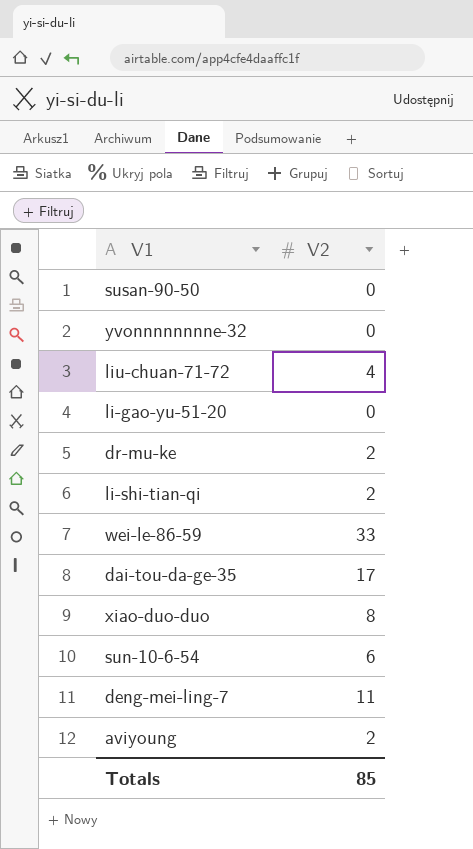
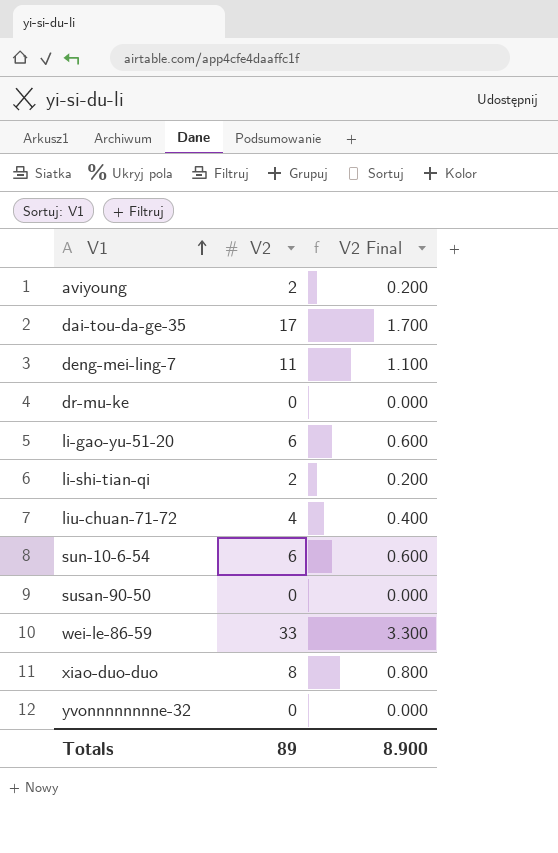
row order: none -> V1 ascending
column V2 Final | formula: none -> [V2] * 0.1
dr-mu-ke | V2: 2 -> 0
li-gao-yu-51-20 | V2: 0 -> 6
Totals | V2: 85 -> 89

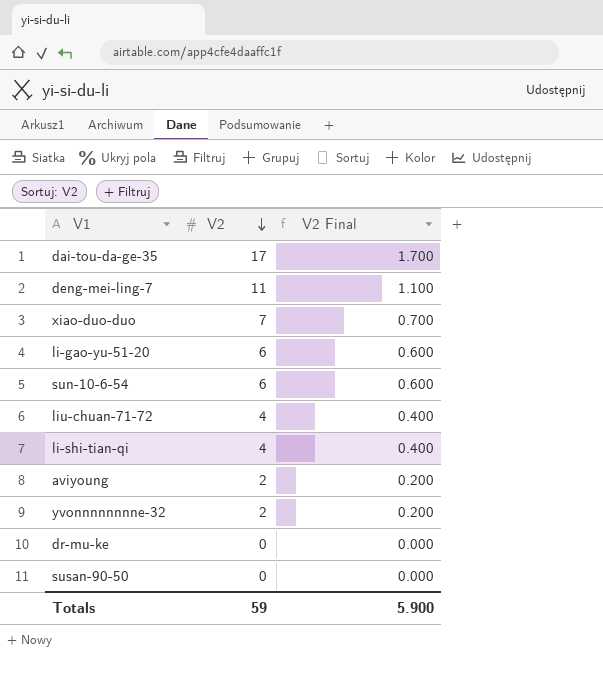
row order: V1 ascending -> V2 descending
row wei-le-86-59: 33 | 3.300 -> none
xiao-duo-duo | V2: 8 -> 7
xiao-duo-duo | V2 Final: 0.800 -> 0.700
li-shi-tian-qi | V2: 2 -> 4
li-shi-tian-qi | V2 Final: 0.200 -> 0.400
yvonnnnnnnne-32 | V2: 0 -> 2
yvonnnnnnnne-32 | V2 Final: 0.000 -> 0.200
Totals | V2: 89 -> 59
Totals | V2 Final: 8.900 -> 5.900

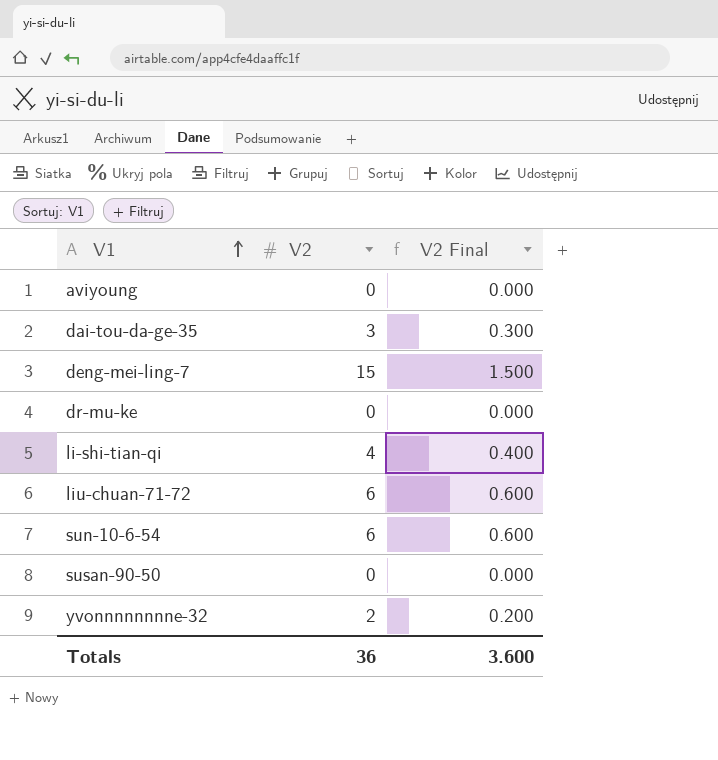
row order: V2 descending -> V1 ascending
row xiao-duo-duo: 7 | 0.700 -> none
row li-gao-yu-51-20: 6 | 0.600 -> none
aviyoung | V2: 2 -> 0
aviyoung | V2 Final: 0.200 -> 0.000
dai-tou-da-ge-35 | V2: 17 -> 3
dai-tou-da-ge-35 | V2 Final: 1.700 -> 0.300
deng-mei-ling-7 | V2: 11 -> 15
deng-mei-ling-7 | V2 Final: 1.100 -> 1.500
liu-chuan-71-72 | V2: 4 -> 6
liu-chuan-71-72 | V2 Final: 0.400 -> 0.600
Totals | V2: 59 -> 36
Totals | V2 Final: 5.900 -> 3.600

